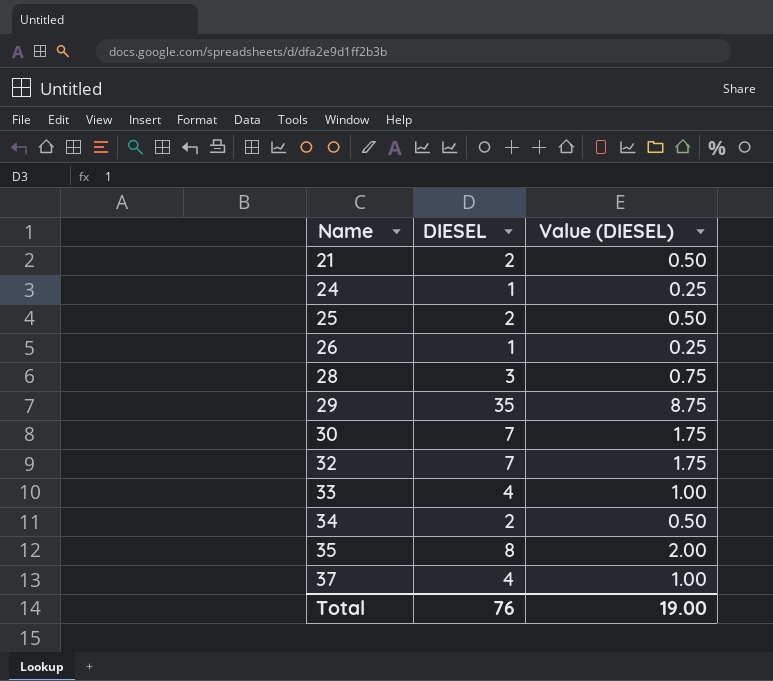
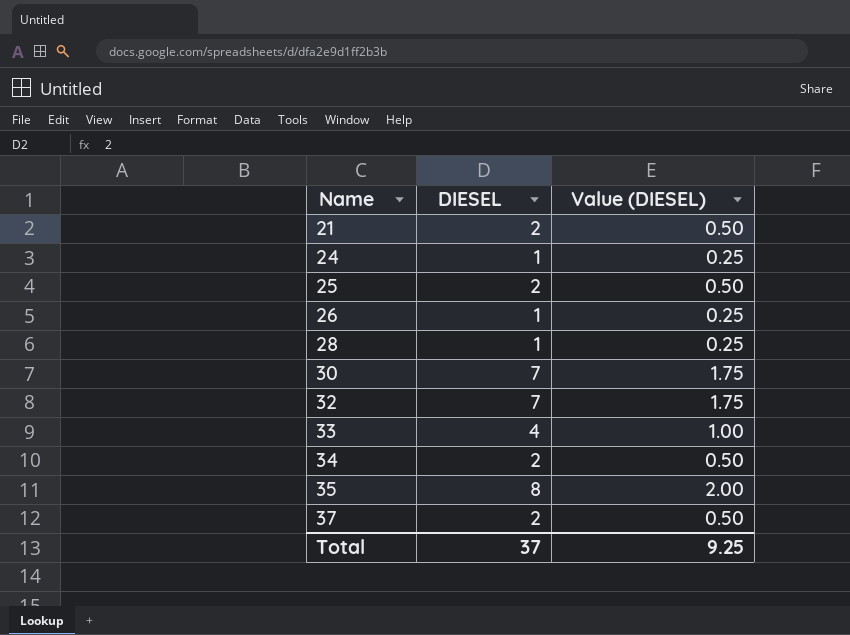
row 29: 35 | 8.75 -> none
28 | DIESEL: 3 -> 1
28 | Value (DIESEL): 0.75 -> 0.25
37 | DIESEL: 4 -> 2
37 | Value (DIESEL): 1.00 -> 0.50
Total | DIESEL: 76 -> 37
Total | Value (DIESEL): 19.00 -> 9.25

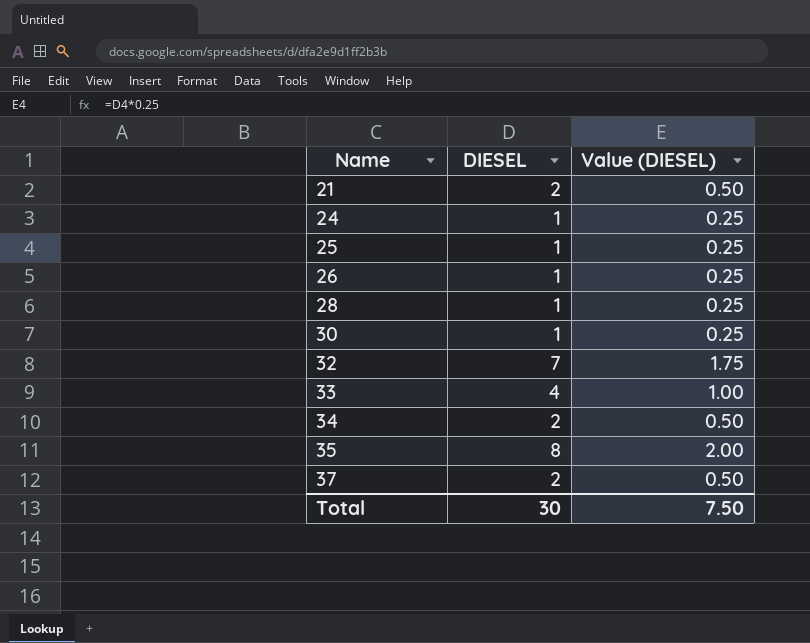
25 | DIESEL: 2 -> 1
25 | Value (DIESEL): 0.50 -> 0.25
30 | DIESEL: 7 -> 1
30 | Value (DIESEL): 1.75 -> 0.25
Total | DIESEL: 37 -> 30
Total | Value (DIESEL): 9.25 -> 7.50

